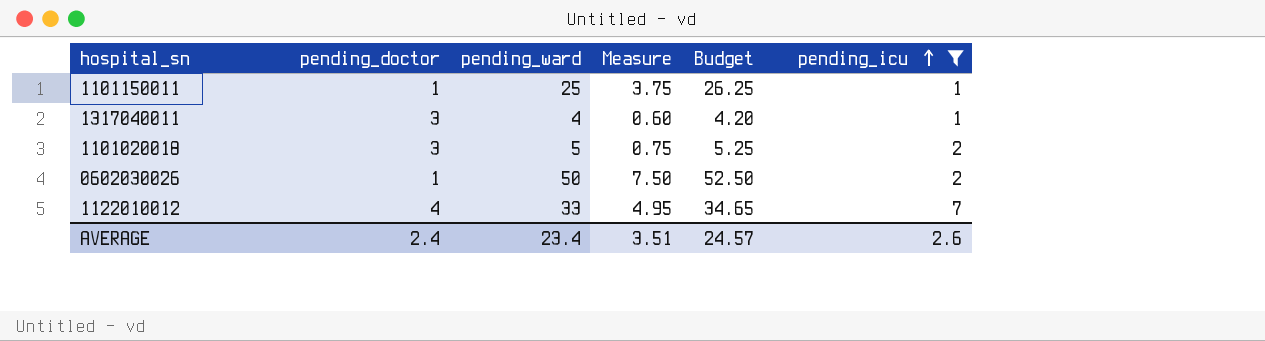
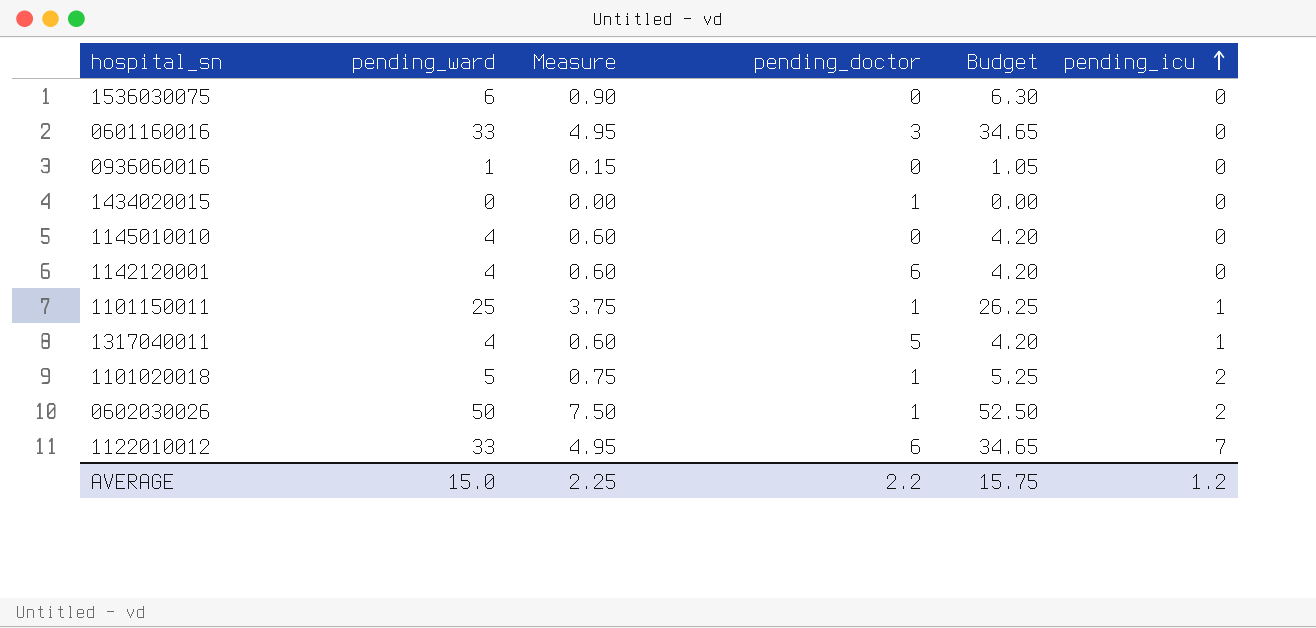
filter: pending_icu != 0 -> none
column pending_doctor | position: 2 -> 4
1317040011 | pending_doctor: 3 -> 5
1101020018 | pending_doctor: 3 -> 1
1122010012 | pending_doctor: 4 -> 6
AVERAGE | pending_ward: 23.4 -> 15.0
AVERAGE | Measure: 3.51 -> 2.25
AVERAGE | pending_doctor: 2.4 -> 2.2
AVERAGE | Budget: 24.57 -> 15.75
AVERAGE | pending_icu: 2.6 -> 1.2

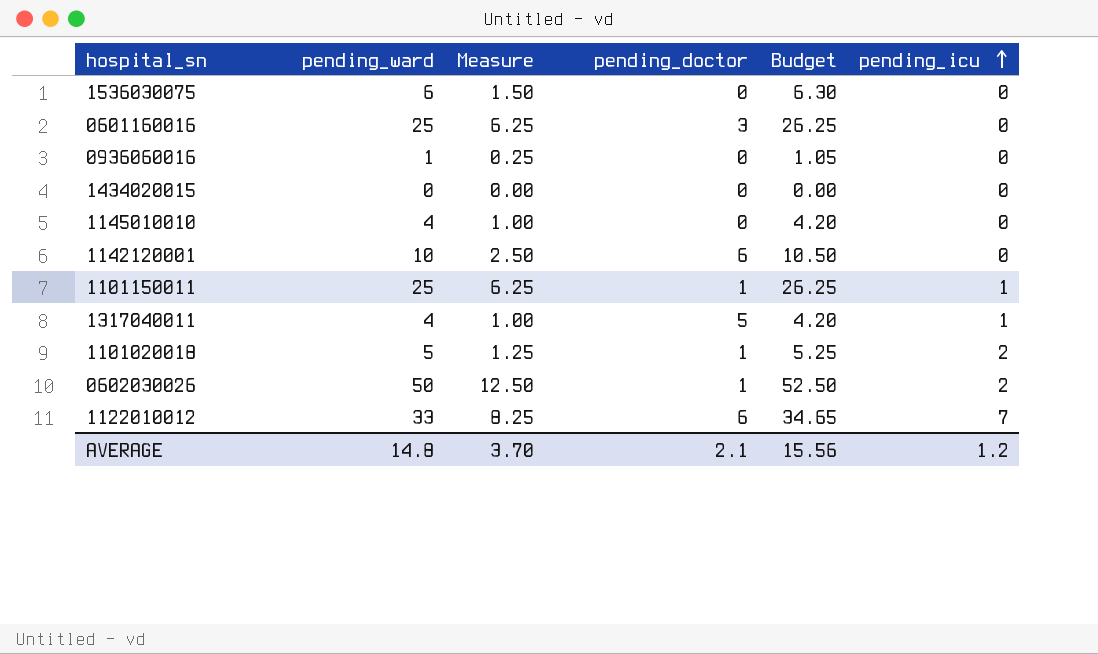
column Measure | formula: [pending_ward] * 0.15 -> [pending_ward] * 0.25
0601160016 | pending_ward: 33 -> 25
0601160016 | Budget: 34.65 -> 26.25
1434020015 | pending_doctor: 1 -> 0
1142120001 | pending_ward: 4 -> 10
1142120001 | Budget: 4.20 -> 10.50
AVERAGE | pending_ward: 15.0 -> 14.8
AVERAGE | Measure: 2.25 -> 3.70
AVERAGE | pending_doctor: 2.2 -> 2.1
AVERAGE | Budget: 15.75 -> 15.56

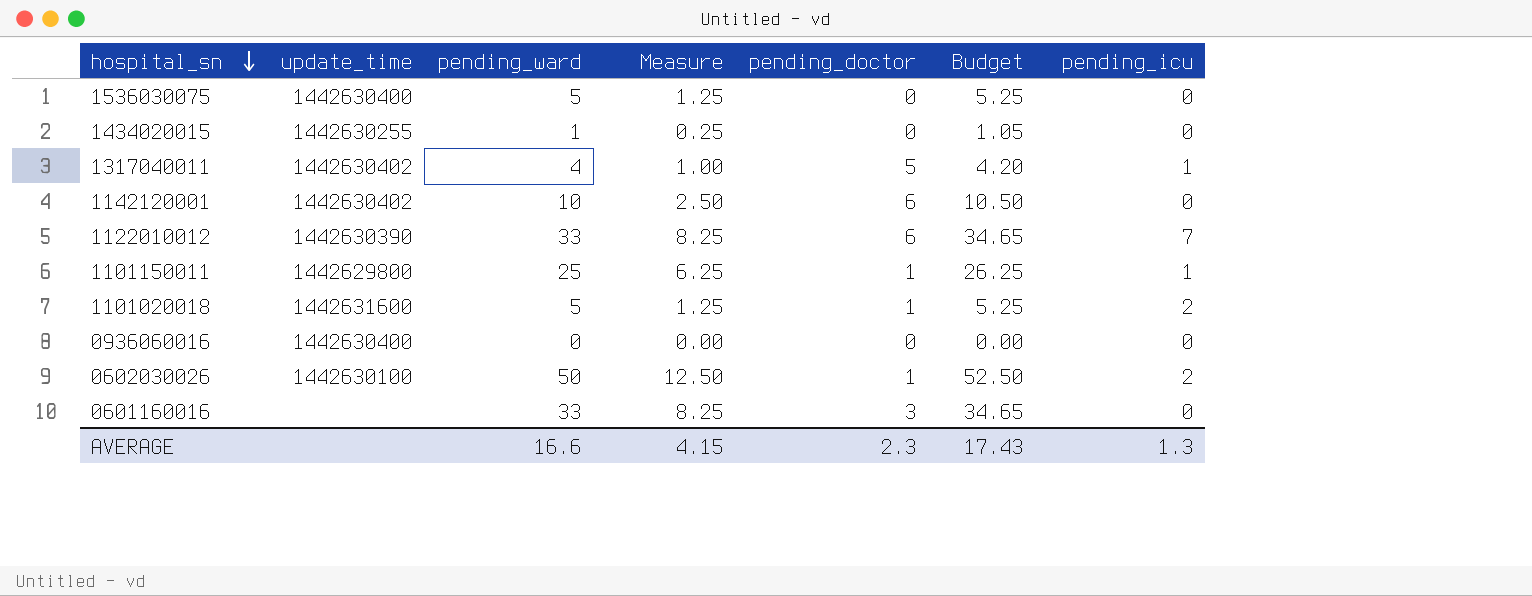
row order: pending_icu ascending -> hospital_sn descending
column update_time | position: none -> 2
row 1145010010: 4 | 1.00 | 0 | 4.20 | 0 -> none
1536030075 | pending_ward: 6 -> 5
1536030075 | Measure: 1.50 -> 1.25
1536030075 | Budget: 6.30 -> 5.25
1434020015 | pending_ward: 0 -> 1
1434020015 | Measure: 0.00 -> 0.25
1434020015 | Budget: 0.00 -> 1.05
0936060016 | pending_ward: 1 -> 0
0936060016 | Measure: 0.25 -> 0.00
0936060016 | Budget: 1.05 -> 0.00
0601160016 | pending_ward: 25 -> 33
0601160016 | Measure: 6.25 -> 8.25
0601160016 | Budget: 26.25 -> 34.65
AVERAGE | pending_ward: 14.8 -> 16.6
AVERAGE | Measure: 3.70 -> 4.15
AVERAGE | pending_doctor: 2.1 -> 2.3
AVERAGE | Budget: 15.56 -> 17.43
AVERAGE | pending_icu: 1.2 -> 1.3

